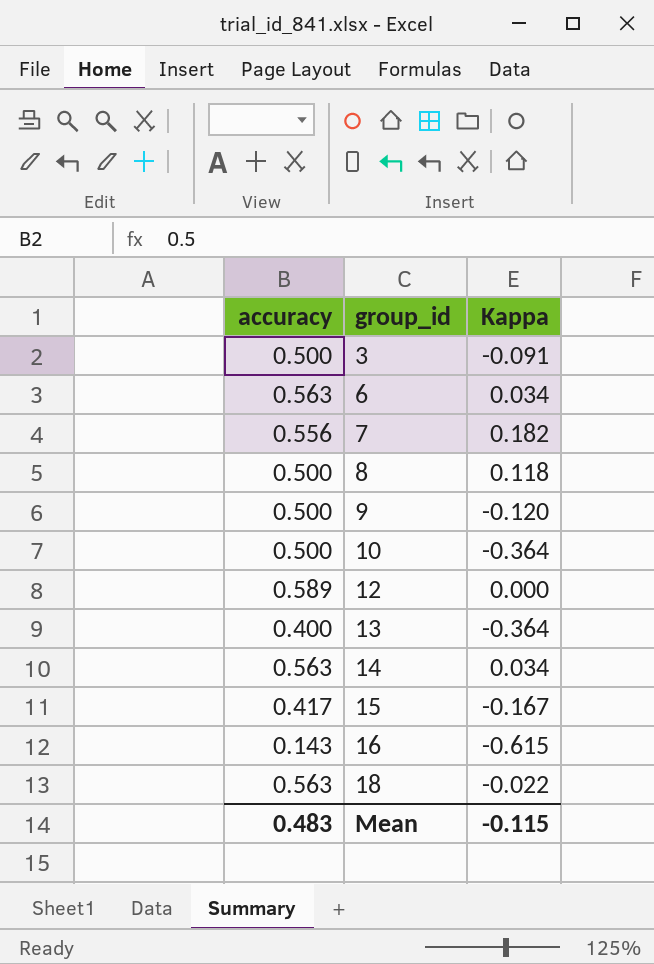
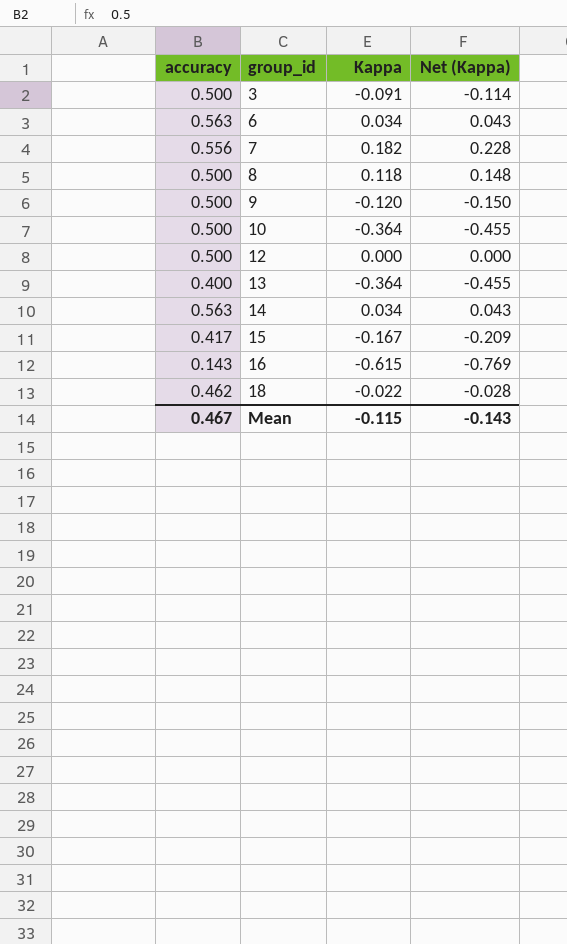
column Net (Kappa) | formula: none -> [Kappa] * 1.25
12 | accuracy: 0.589 -> 0.500
18 | accuracy: 0.563 -> 0.462
Mean | accuracy: 0.483 -> 0.467

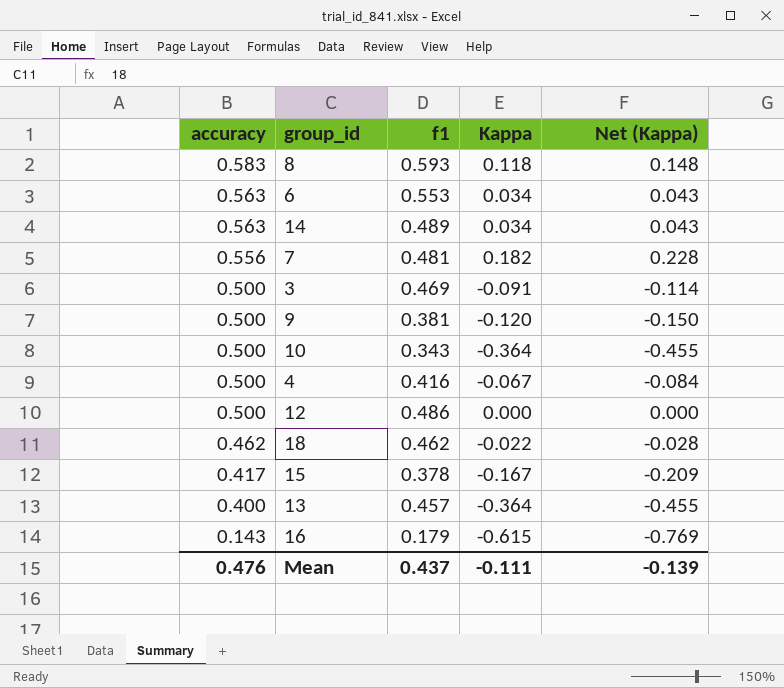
row order: group_id ascending -> accuracy descending
column f1 | position: none -> 3
8 | accuracy: 0.500 -> 0.583
row 4: none -> 0.500 | 0.416 | -0.067 | -0.084
Mean | accuracy: 0.467 -> 0.476
Mean | Kappa: -0.115 -> -0.111
Mean | Net (Kappa): -0.143 -> -0.139

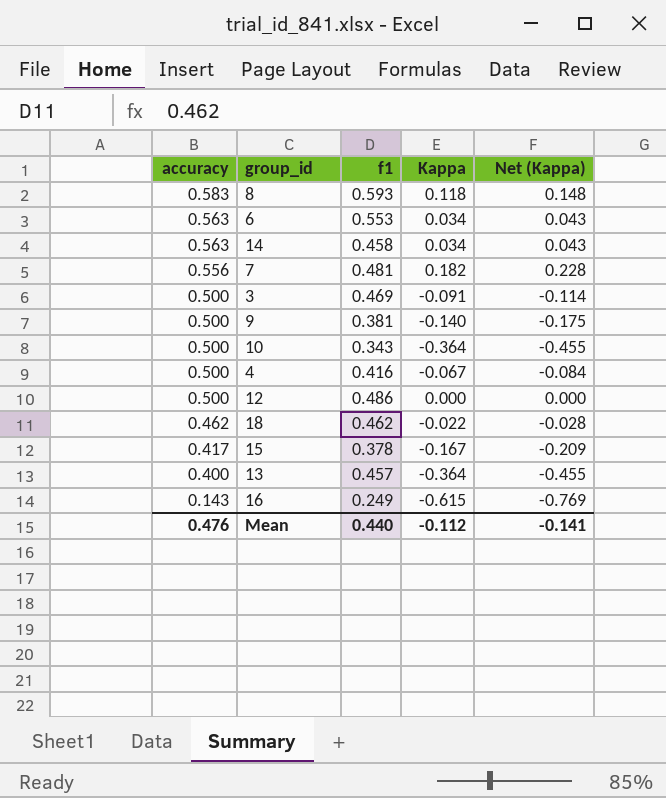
14 | f1: 0.489 -> 0.458
9 | Kappa: -0.120 -> -0.140
9 | Net (Kappa): -0.150 -> -0.175
16 | f1: 0.179 -> 0.249
Mean | f1: 0.437 -> 0.440
Mean | Kappa: -0.111 -> -0.112
Mean | Net (Kappa): -0.139 -> -0.141

